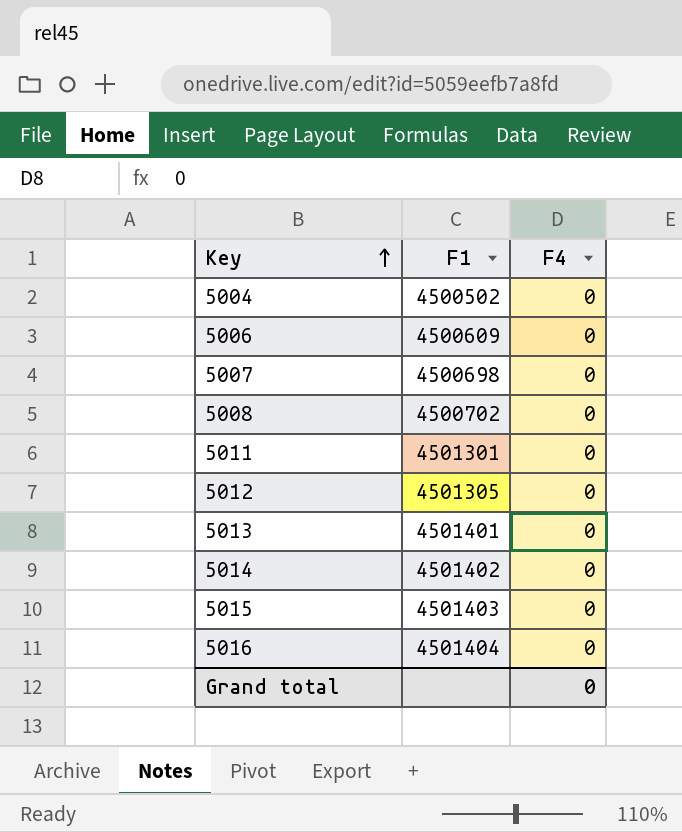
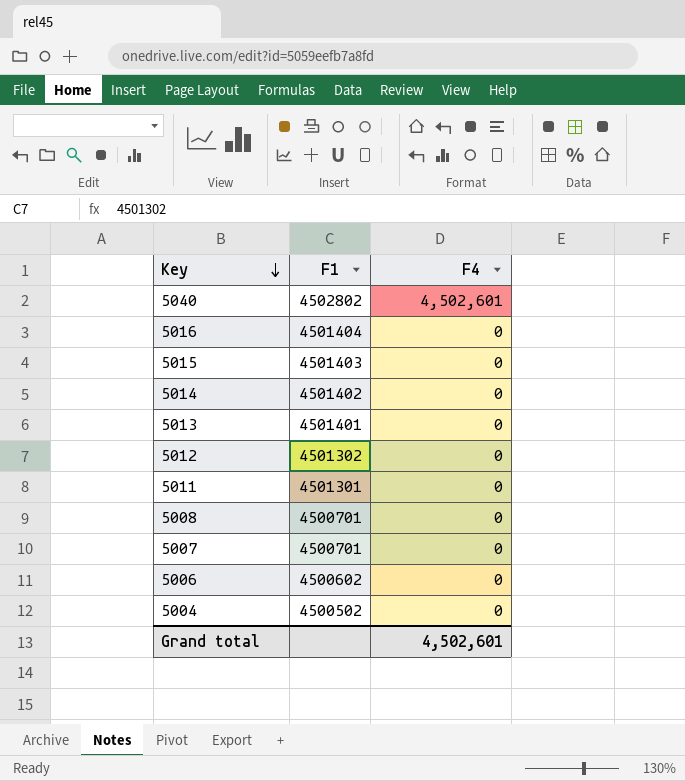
row order: Key ascending -> Key descending
row 5040: none -> 4502802 | 4,502,601
5012 | F1: 4501305 -> 4501302
5008 | F1: 4500702 -> 4500701
5007 | F1: 4500698 -> 4500701
5006 | F1: 4500609 -> 4500602
Grand total | F4: 0 -> 4,502,601

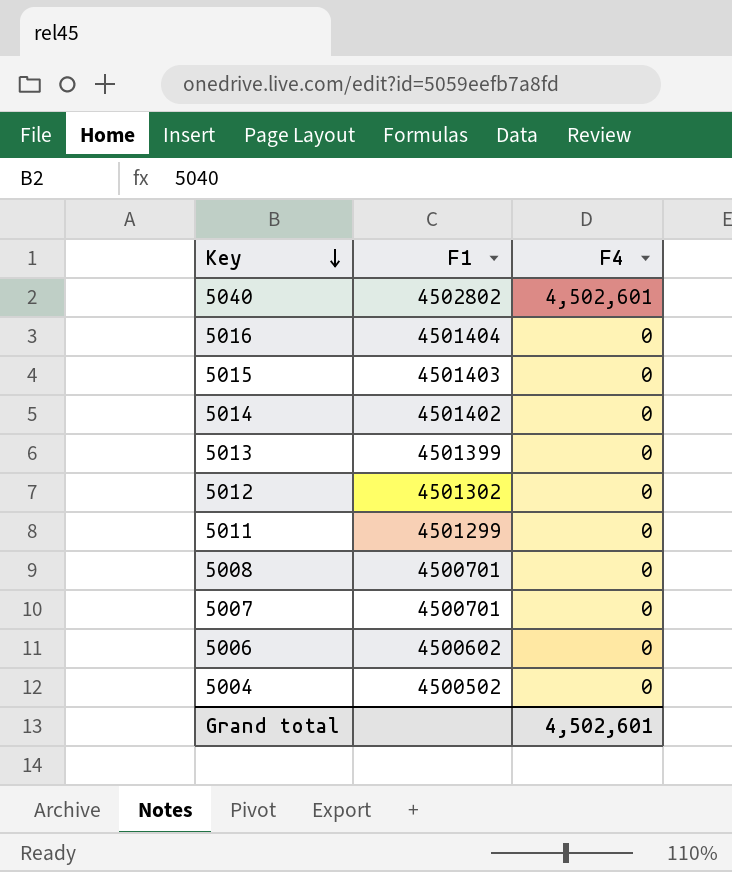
5013 | F1: 4501401 -> 4501399
5011 | F1: 4501301 -> 4501299

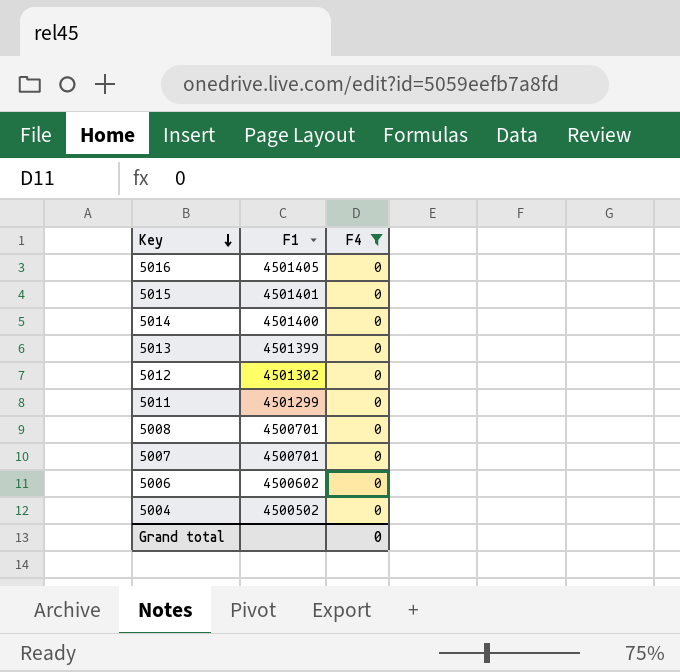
filter: none -> F4 = 0
5016 | F1: 4501404 -> 4501405
5015 | F1: 4501403 -> 4501401
5014 | F1: 4501402 -> 4501400
Grand total | F4: 4,502,601 -> 0

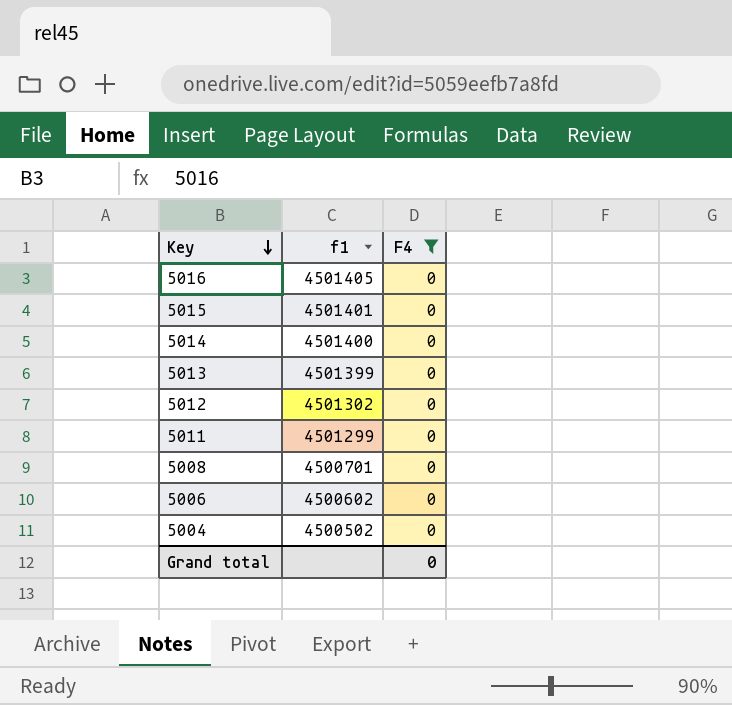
column name: F1 -> f1
row 5007: 4500701 | 0 -> none

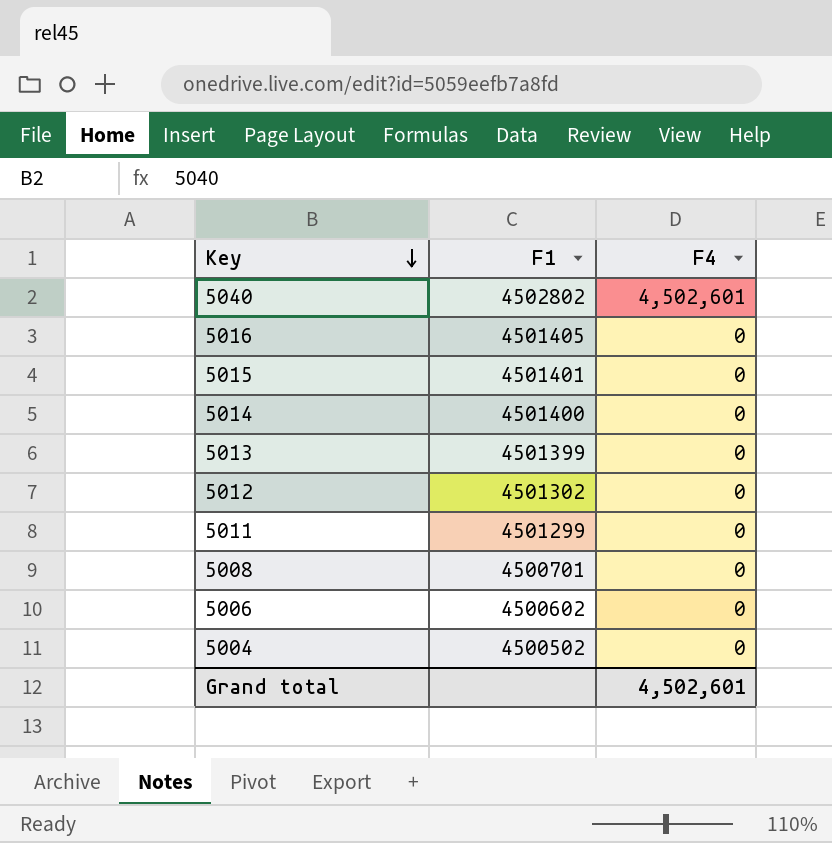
filter: F4 = 0 -> none
column name: f1 -> F1
Grand total | F4: 0 -> 4,502,601

